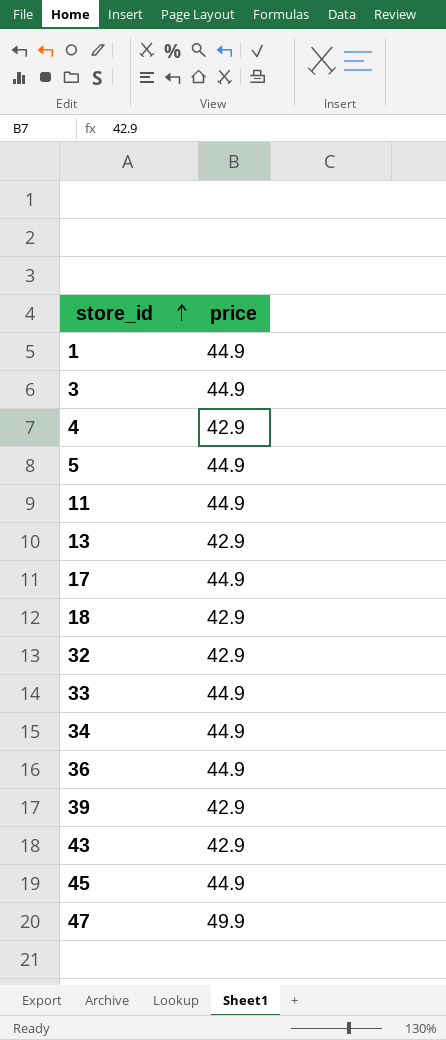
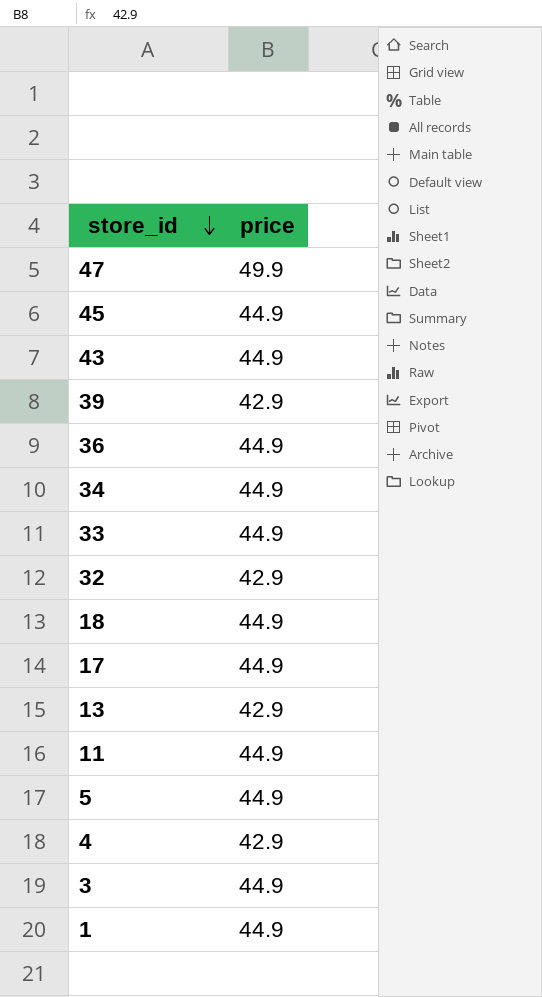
row order: store_id ascending -> store_id descending
43 | price: 42.9 -> 44.9
18 | price: 42.9 -> 44.9

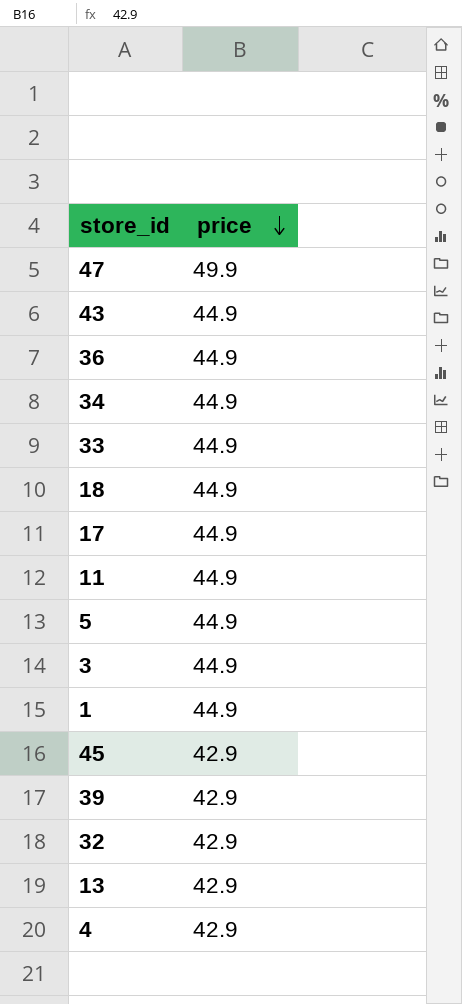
row order: store_id descending -> price descending
45 | price: 44.9 -> 42.9

